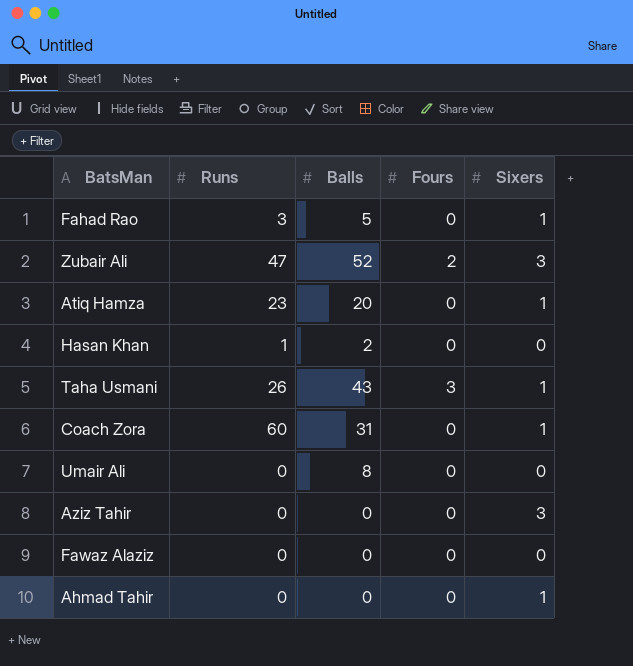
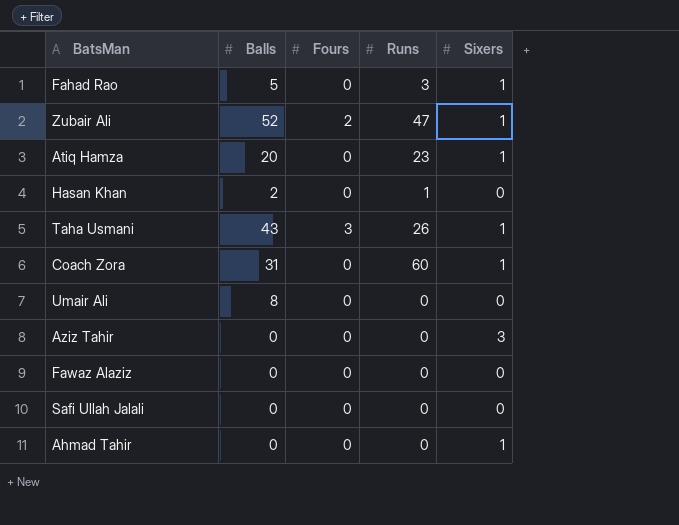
column Runs | position: 2 -> 4
Zubair Ali | Sixers: 3 -> 1
row Safi Ullah Jalali: none -> 0 | 0 | 0 | 0

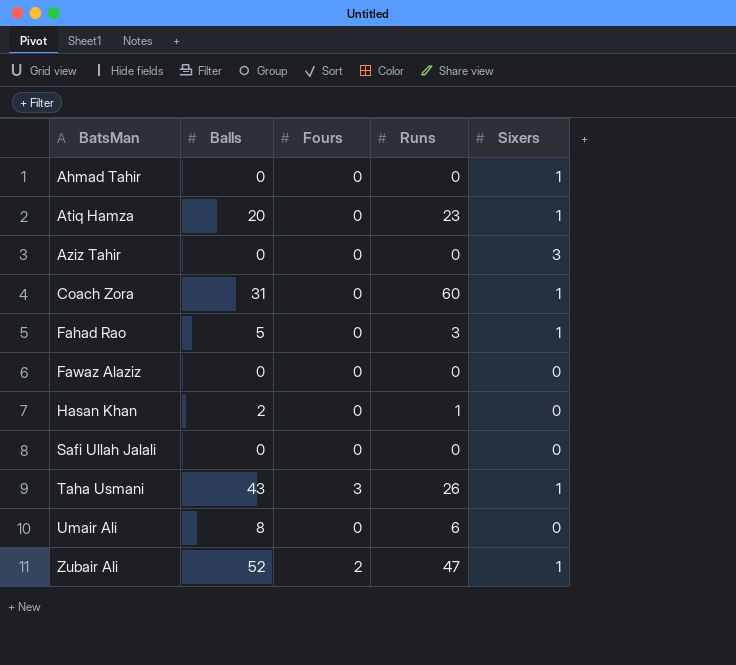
row order: none -> BatsMan ascending
Umair Ali | Runs: 0 -> 6

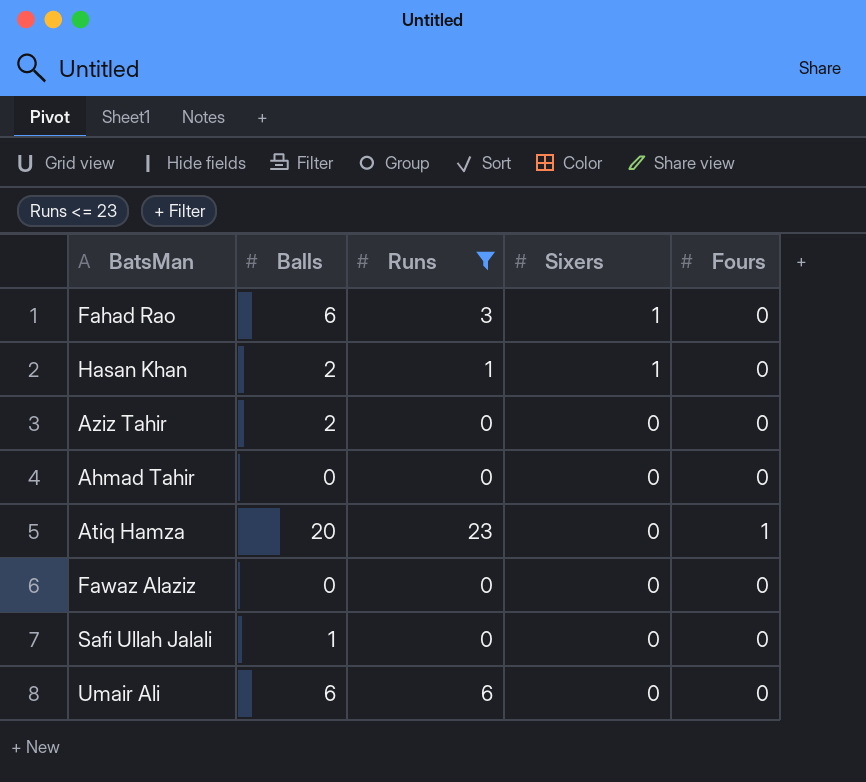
filter: none -> Runs <= 23
row order: BatsMan ascending -> Sixers descending
column Fours | position: 3 -> 5
Fahad Rao | Balls: 5 -> 6
Hasan Khan | Sixers: 0 -> 1
Aziz Tahir | Balls: 0 -> 2
Aziz Tahir | Sixers: 3 -> 0
Ahmad Tahir | Sixers: 1 -> 0
Atiq Hamza | Sixers: 1 -> 0
Atiq Hamza | Fours: 0 -> 1
Safi Ullah Jalali | Balls: 0 -> 1
Umair Ali | Balls: 8 -> 6

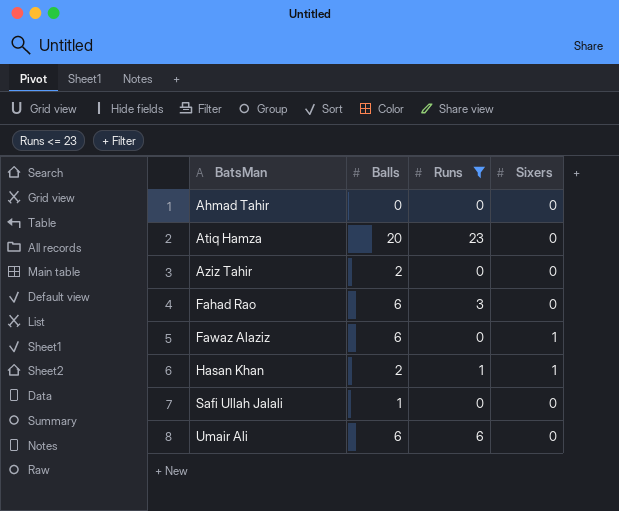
row order: Sixers descending -> BatsMan ascending
column Fours | position: 5 -> none
Fahad Rao | Sixers: 1 -> 0
Fawaz Alaziz | Balls: 0 -> 6
Fawaz Alaziz | Sixers: 0 -> 1

